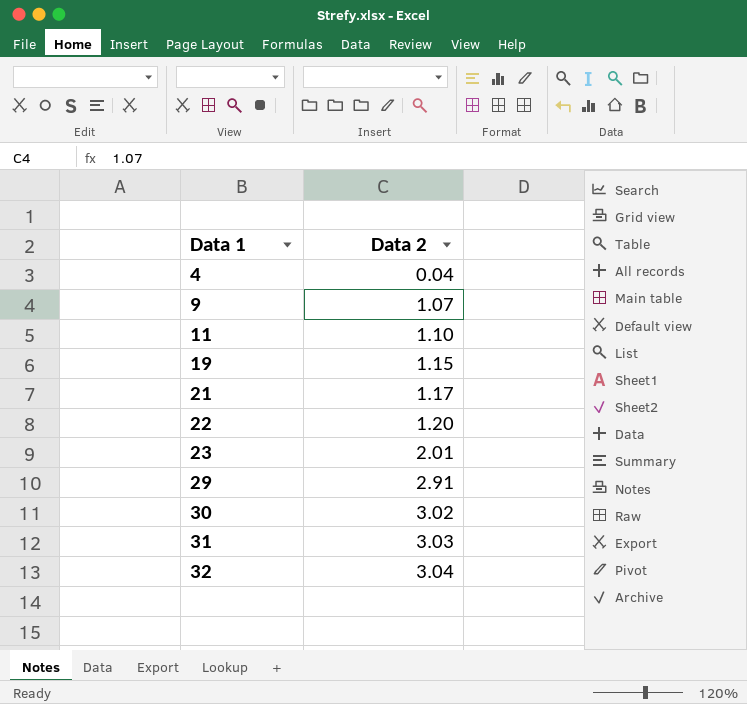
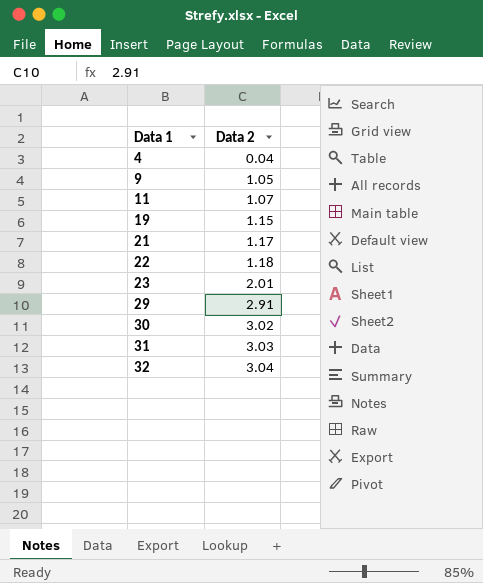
9 | Data 2: 1.07 -> 1.05
11 | Data 2: 1.10 -> 1.07
22 | Data 2: 1.20 -> 1.18

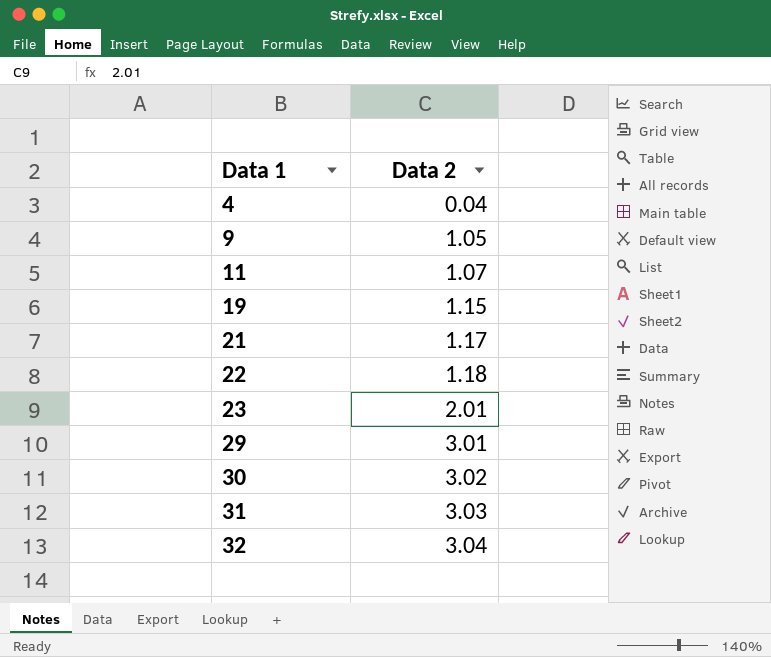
29 | Data 2: 2.91 -> 3.01

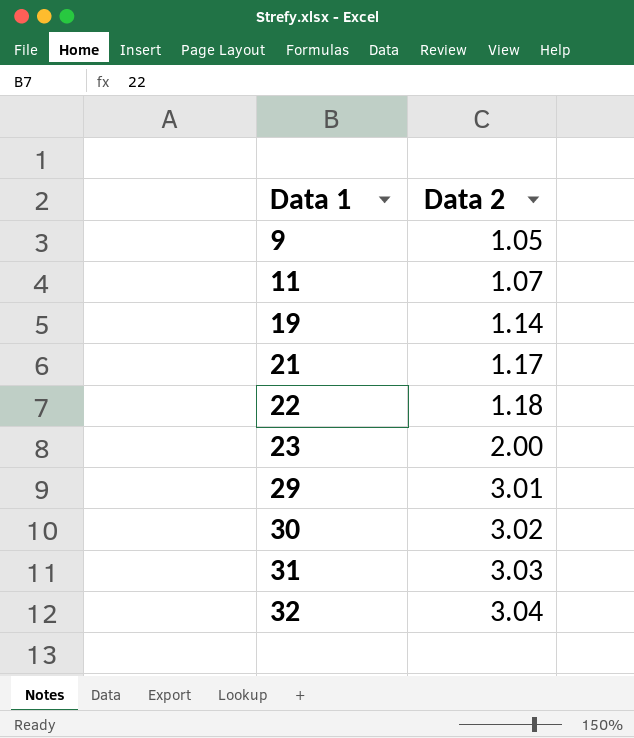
row 4: 0.04 -> none
19 | Data 2: 1.15 -> 1.14
23 | Data 2: 2.01 -> 2.00

